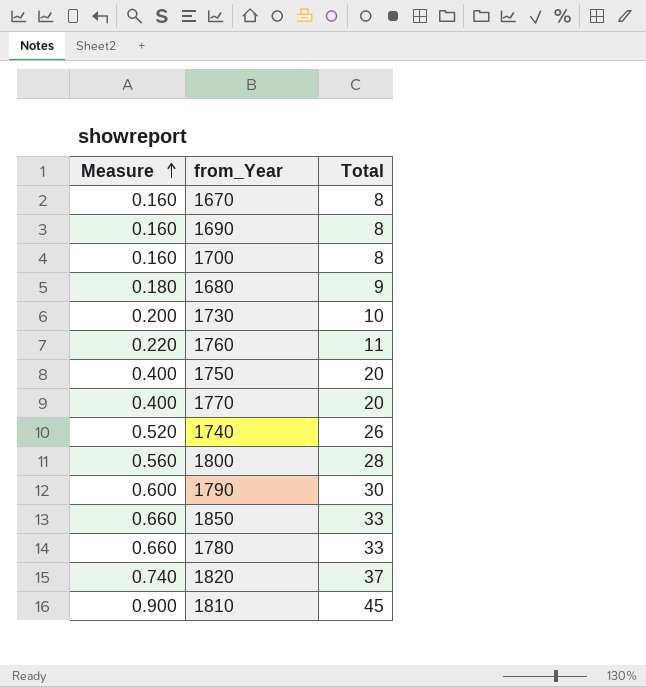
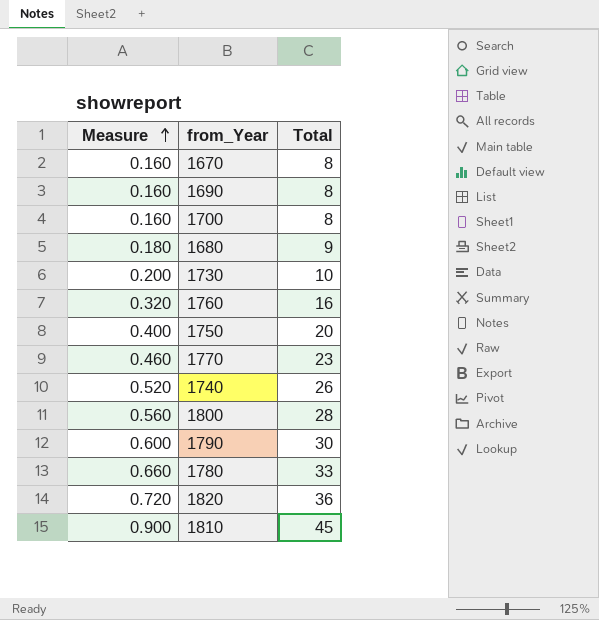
row 1850: 0.660 | 33 -> none
1760 | Measure: 0.220 -> 0.320
1760 | Total: 11 -> 16
1770 | Measure: 0.400 -> 0.460
1770 | Total: 20 -> 23
1820 | Measure: 0.740 -> 0.720
1820 | Total: 37 -> 36

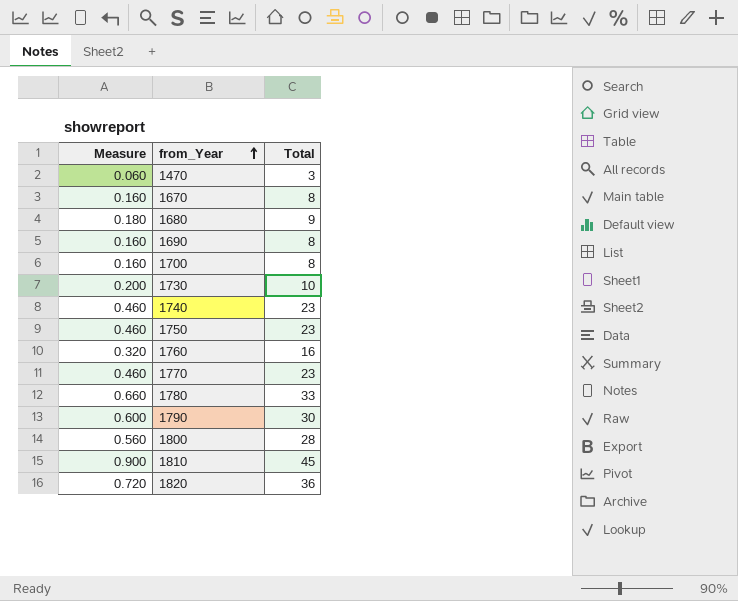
row order: Measure ascending -> from_Year ascending
row 1470: none -> 0.060 | 3
1740 | Measure: 0.520 -> 0.460
1740 | Total: 26 -> 23
1750 | Measure: 0.400 -> 0.460
1750 | Total: 20 -> 23

